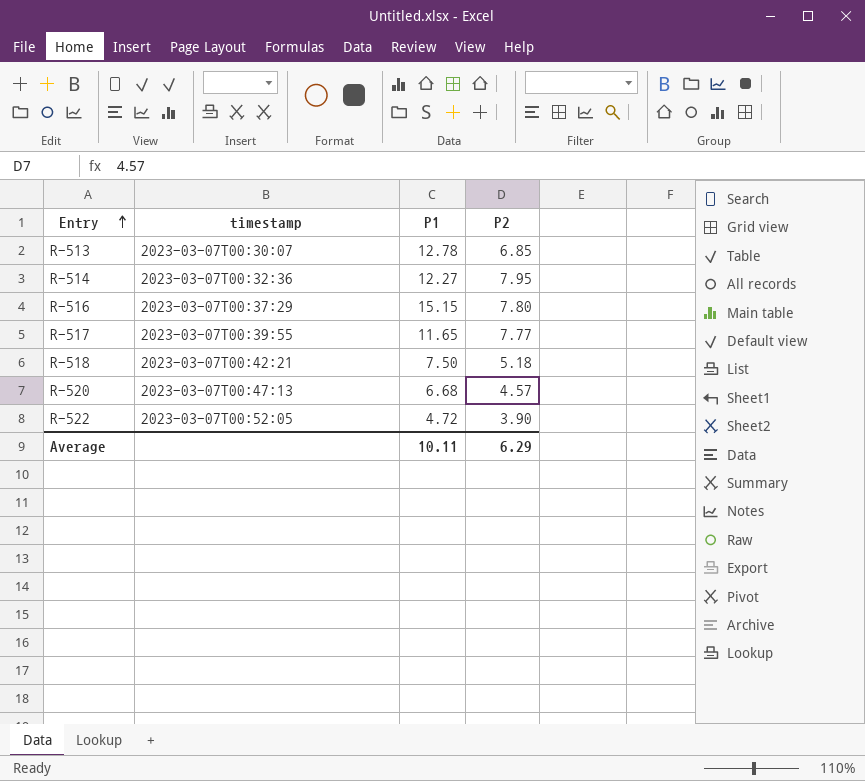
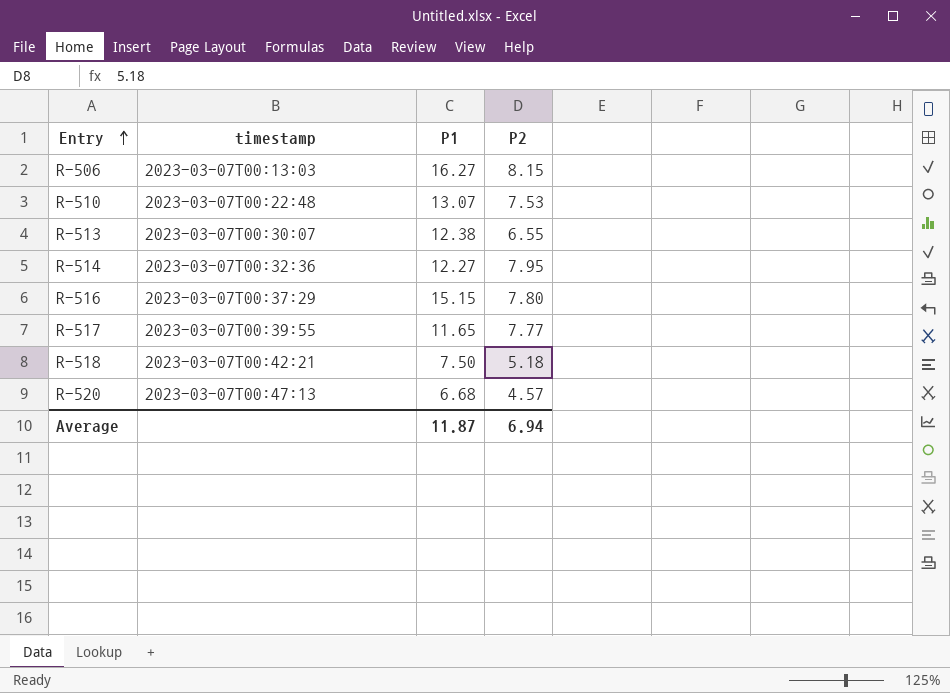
row R-522: 2023-03-07T00:52:05 | 4.72 | 3.90 -> none
row R-506: none -> 2023-03-07T00:13:03 | 16.27 | 8.15
row R-510: none -> 2023-03-07T00:22:48 | 13.07 | 7.53
R-513 | P1: 12.78 -> 12.38
R-513 | P2: 6.85 -> 6.55
Average | P1: 10.11 -> 11.87
Average | P2: 6.29 -> 6.94

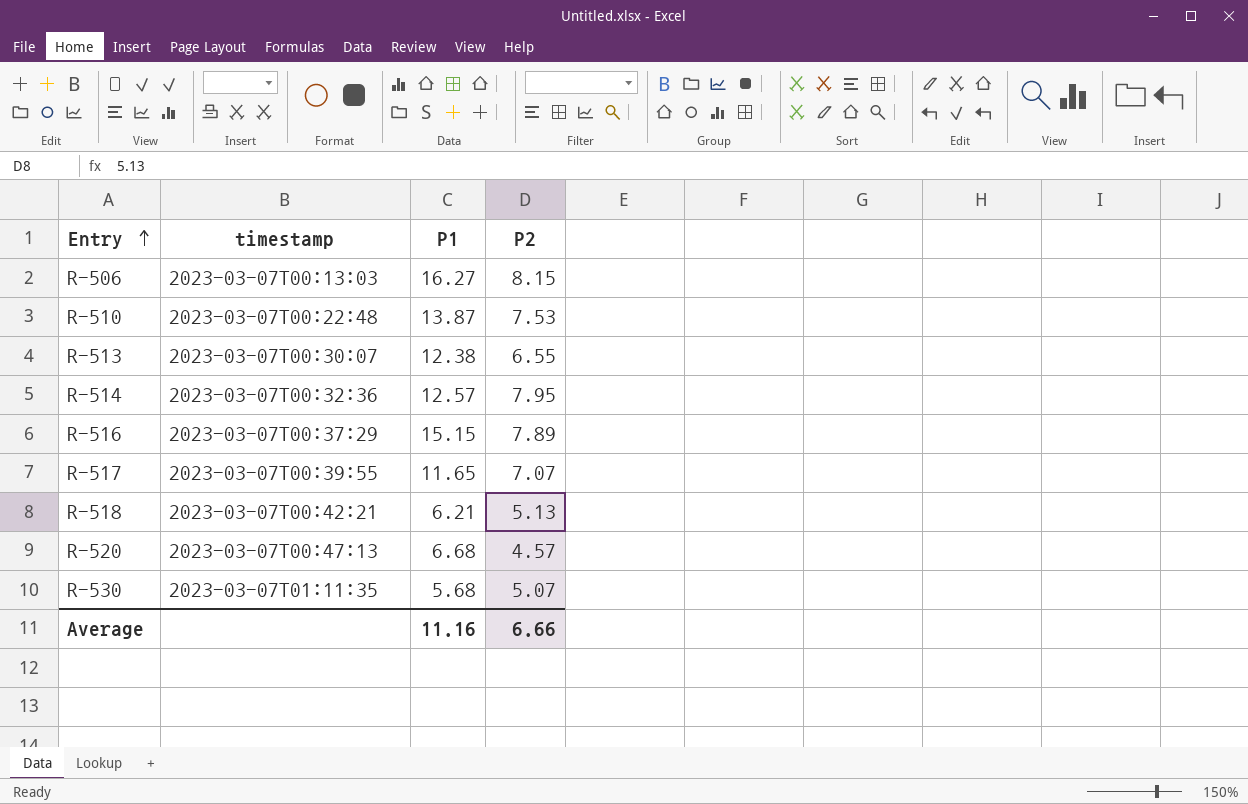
R-510 | P1: 13.07 -> 13.87
R-514 | P1: 12.27 -> 12.57
R-516 | P2: 7.80 -> 7.89
R-517 | P2: 7.77 -> 7.07
R-518 | P1: 7.50 -> 6.21
R-518 | P2: 5.18 -> 5.13
row R-530: none -> 2023-03-07T01:11:35 | 5.68 | 5.07
Average | P1: 11.87 -> 11.16
Average | P2: 6.94 -> 6.66

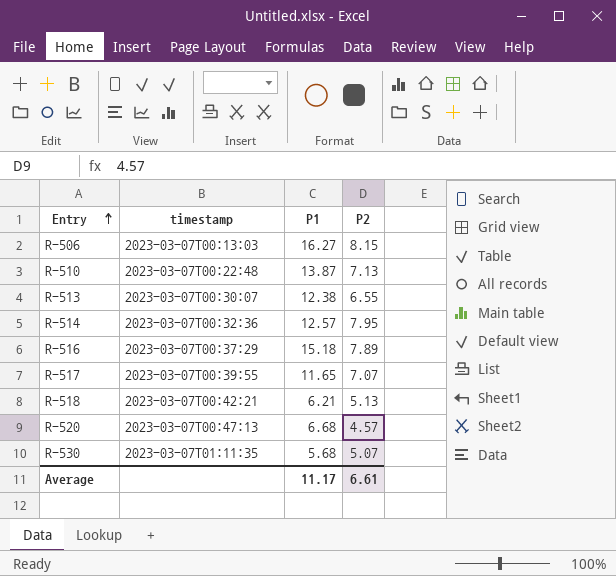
R-510 | P2: 7.53 -> 7.13
R-516 | P1: 15.15 -> 15.18
Average | P1: 11.16 -> 11.17
Average | P2: 6.66 -> 6.61

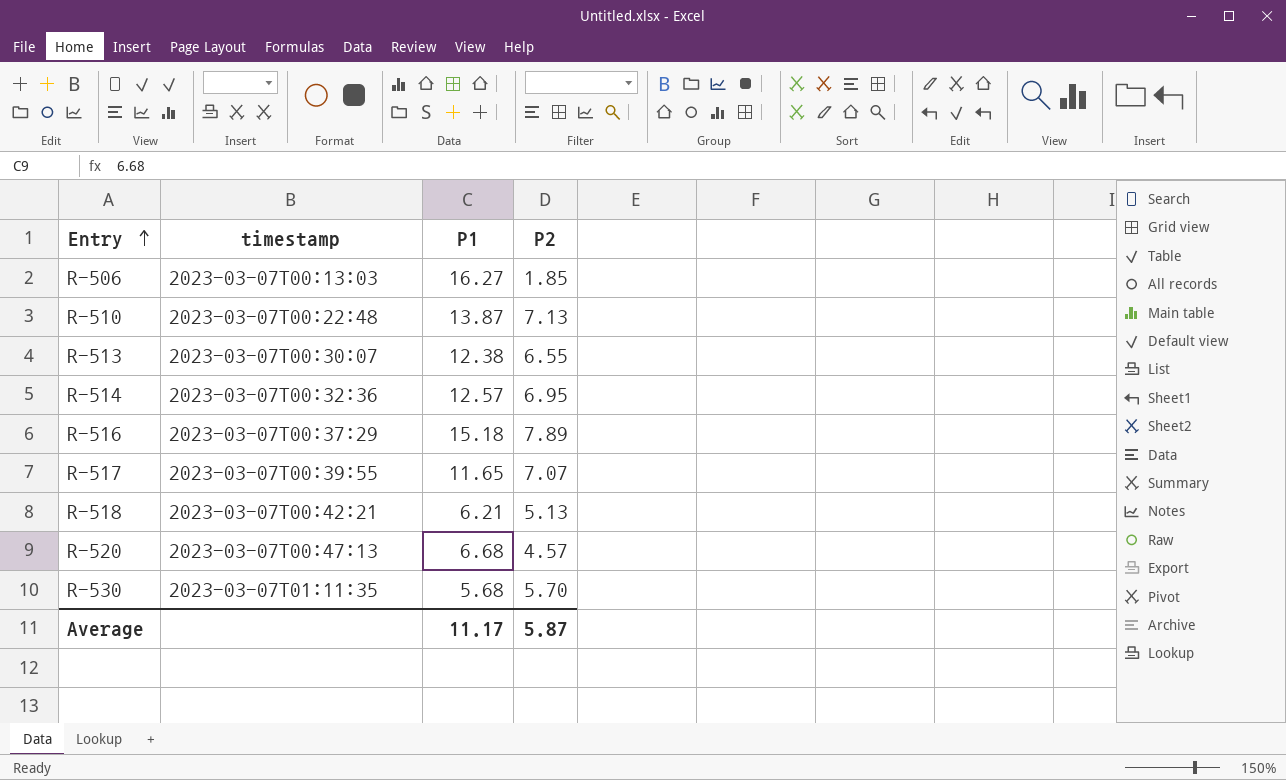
R-506 | P2: 8.15 -> 1.85
R-514 | P2: 7.95 -> 6.95
R-530 | P2: 5.07 -> 5.70
Average | P2: 6.61 -> 5.87

